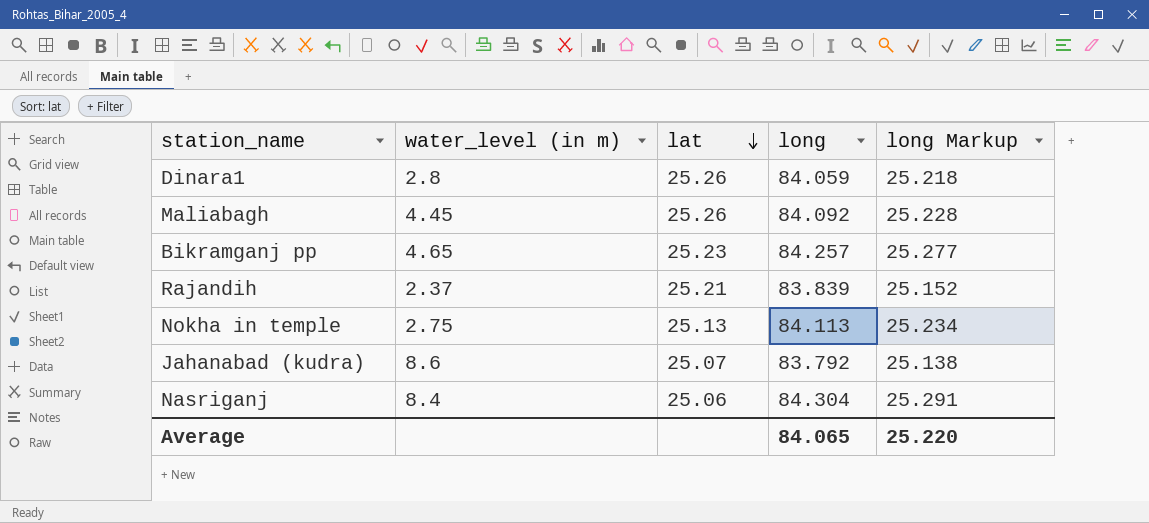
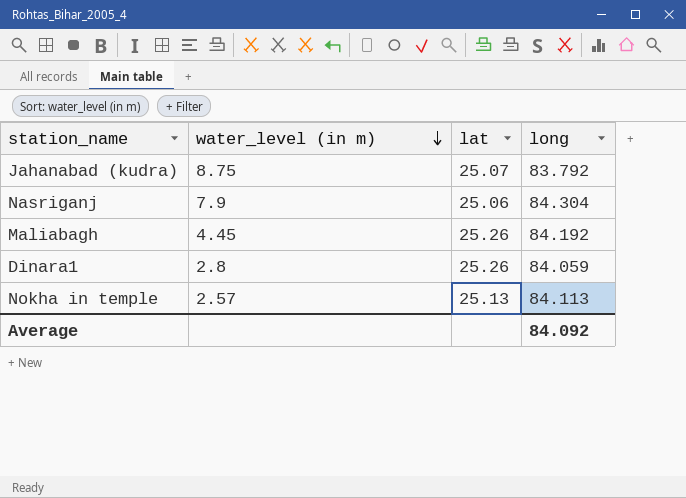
row order: lat descending -> water_level (in m) descending
column long Markup | formula: [long] * 0.3 -> none
row Bikramganj pp: 4.65 | 25.23 | 84.257 | 25.277 -> none
row Rajandih: 2.37 | 25.21 | 83.839 | 25.152 -> none
Jahanabad (kudra) | water_level (in m): 8.6 -> 8.75
Nasriganj | water_level (in m): 8.4 -> 7.9
Maliabagh | long: 84.092 -> 84.192
Nokha in temple | water_level (in m): 2.75 -> 2.57
Average | long: 84.065 -> 84.092

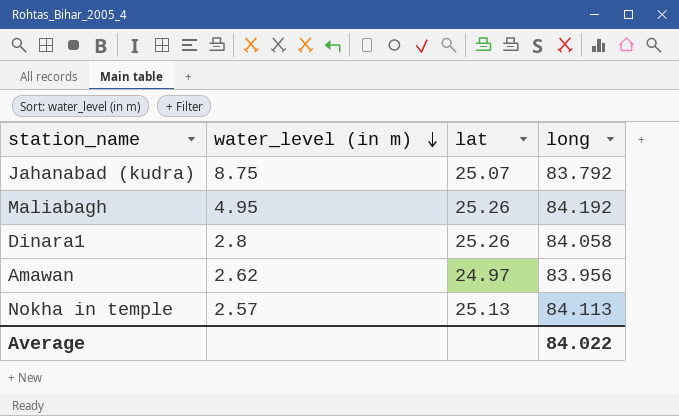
row Nasriganj: 7.9 | 25.06 | 84.304 -> none
Maliabagh | water_level (in m): 4.45 -> 4.95
Dinara1 | long: 84.059 -> 84.058
row Amawan: none -> 2.62 | 24.97 | 83.956
Average | long: 84.092 -> 84.022

